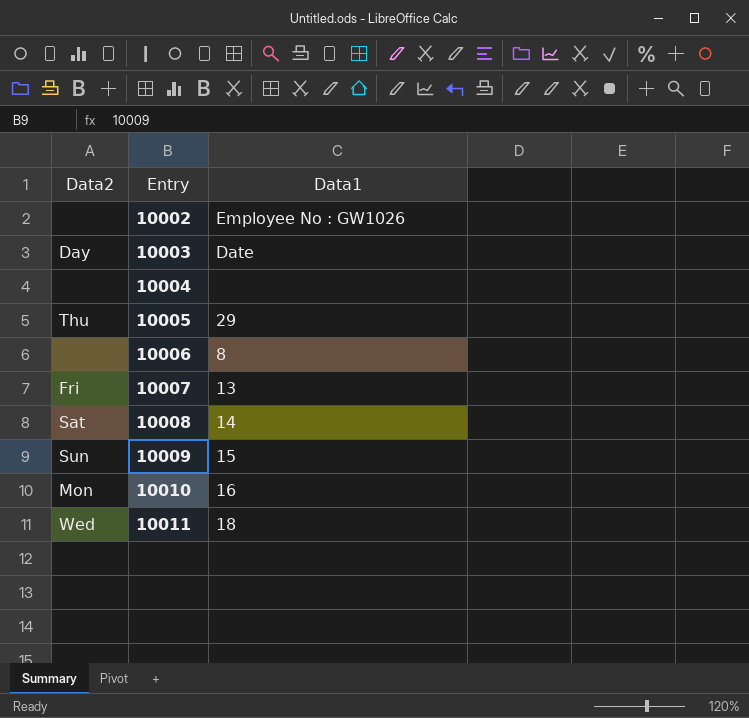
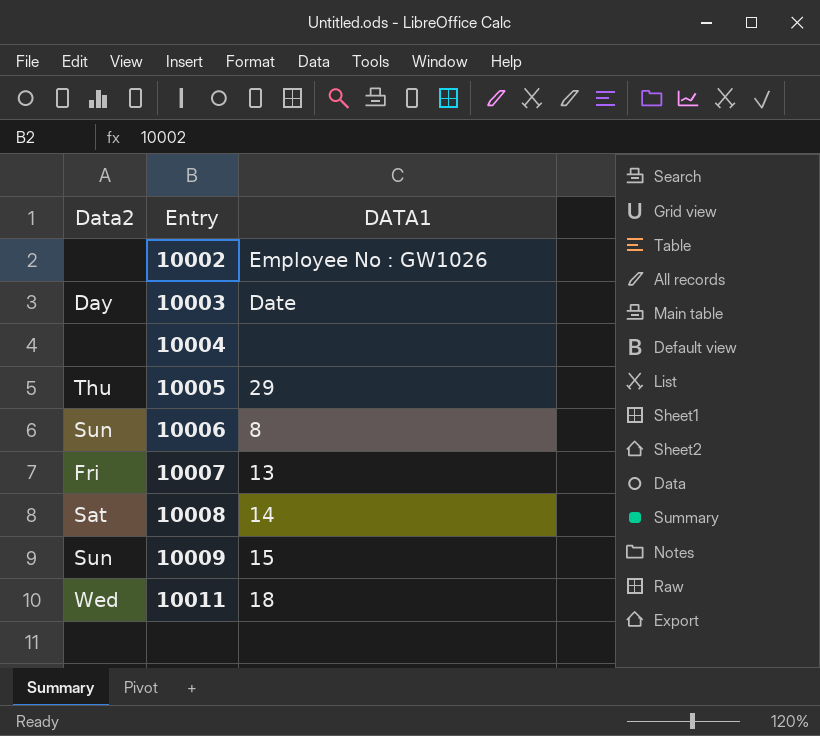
column name: Data1 -> DATA1
row 10010: Mon | 16 -> none
10006 | Data2: none -> Sun

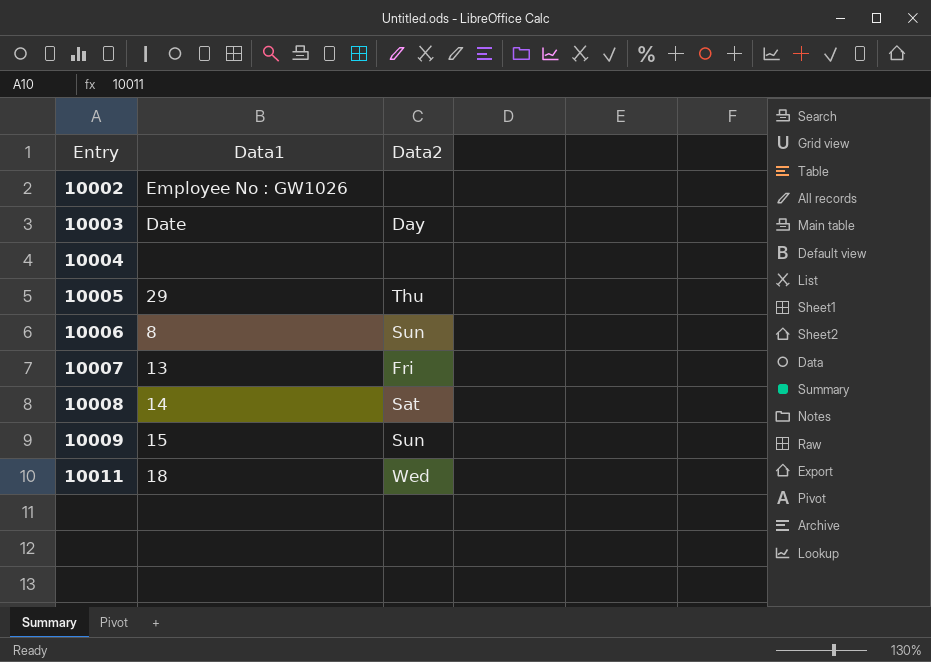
column name: DATA1 -> Data1
column Data2 | position: 1 -> 3

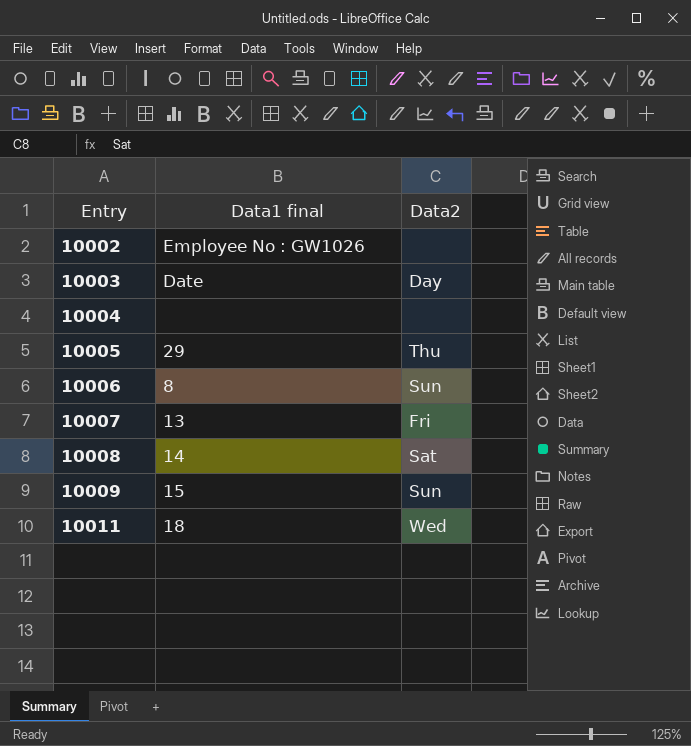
column name: Data1 -> Data1 final

